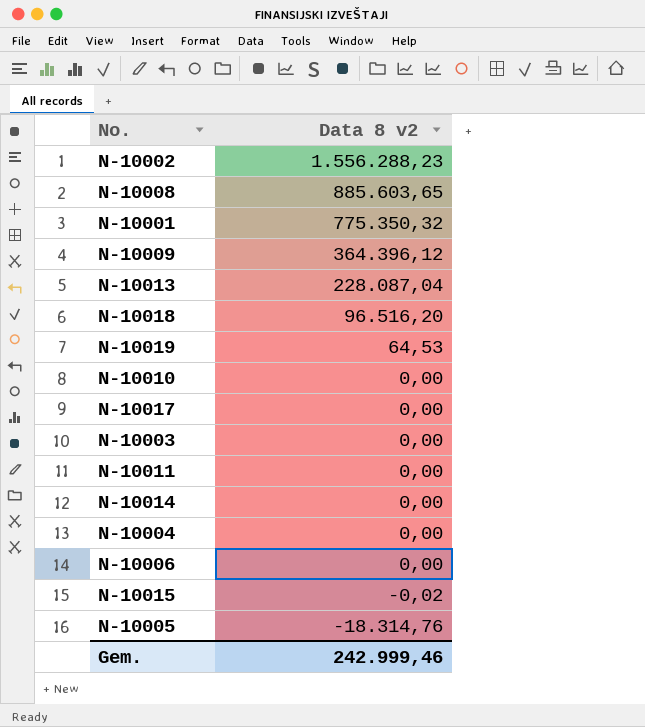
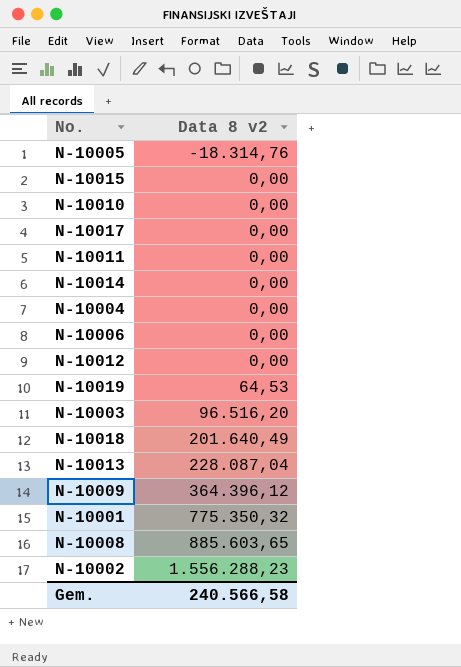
row order: Data 8 v2 descending -> Data 8 v2 ascending
N-10015 | Data 8 v2: -0,02 -> 0,00
row N-10012: none -> 0,00
N-10003 | Data 8 v2: 0,00 -> 96.516,20
N-10018 | Data 8 v2: 96.516,20 -> 201.640,49
Gem. | Data 8 v2: 242.999,46 -> 240.566,58

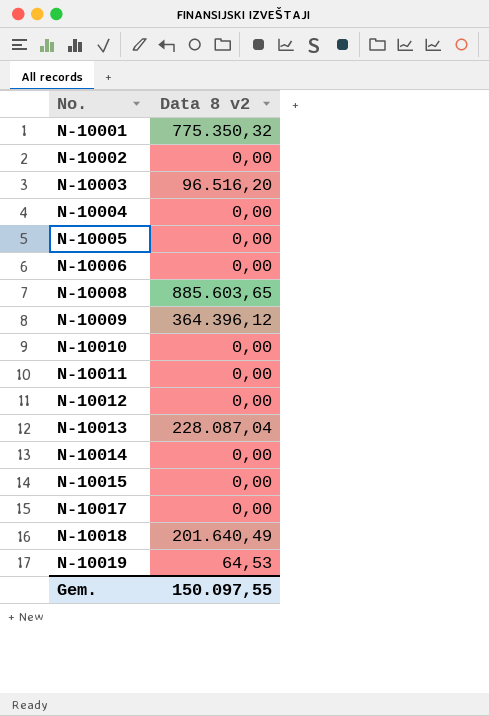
row order: Data 8 v2 ascending -> No. ascending
N-10002 | Data 8 v2: 1.556.288,23 -> 0,00
N-10005 | Data 8 v2: -18.314,76 -> 0,00
Gem. | Data 8 v2: 240.566,58 -> 150.097,55

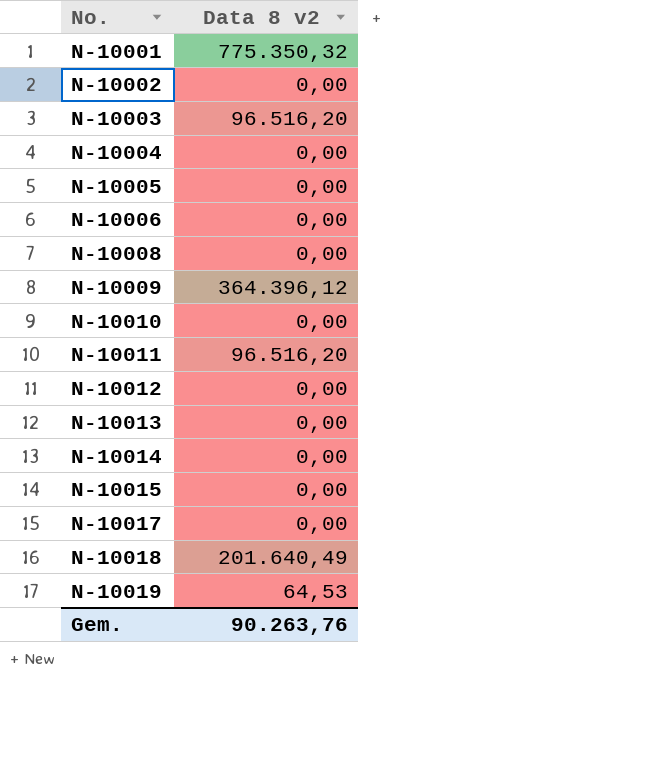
N-10008 | Data 8 v2: 885.603,65 -> 0,00
N-10011 | Data 8 v2: 0,00 -> 96.516,20
N-10013 | Data 8 v2: 228.087,04 -> 0,00
Gem. | Data 8 v2: 150.097,55 -> 90.263,76

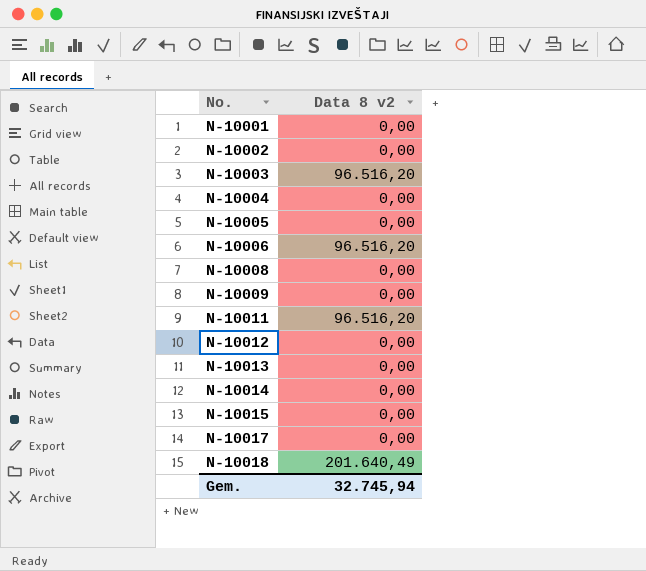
row N-10010: 0,00 -> none
row N-10019: 64,53 -> none
N-10001 | Data 8 v2: 775.350,32 -> 0,00
N-10006 | Data 8 v2: 0,00 -> 96.516,20
N-10009 | Data 8 v2: 364.396,12 -> 0,00
Gem. | Data 8 v2: 90.263,76 -> 32.745,94

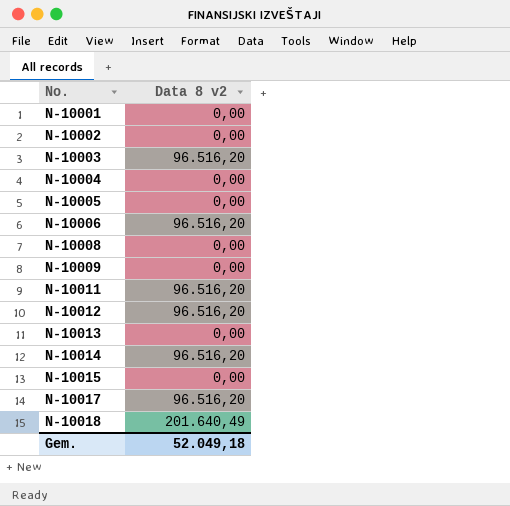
N-10012 | Data 8 v2: 0,00 -> 96.516,20
N-10014 | Data 8 v2: 0,00 -> 96.516,20
N-10017 | Data 8 v2: 0,00 -> 96.516,20
Gem. | Data 8 v2: 32.745,94 -> 52.049,18

